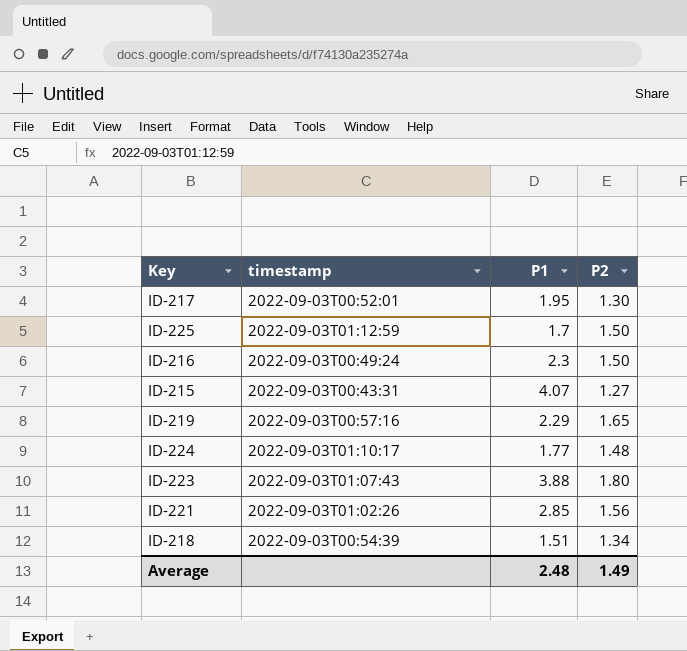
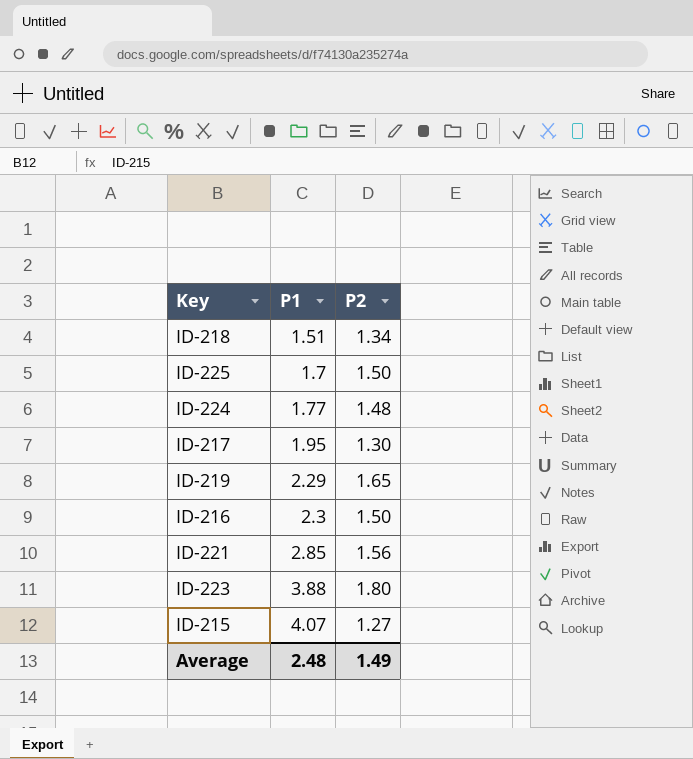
row order: none -> P1 ascending
column timestamp | position: 2 -> none

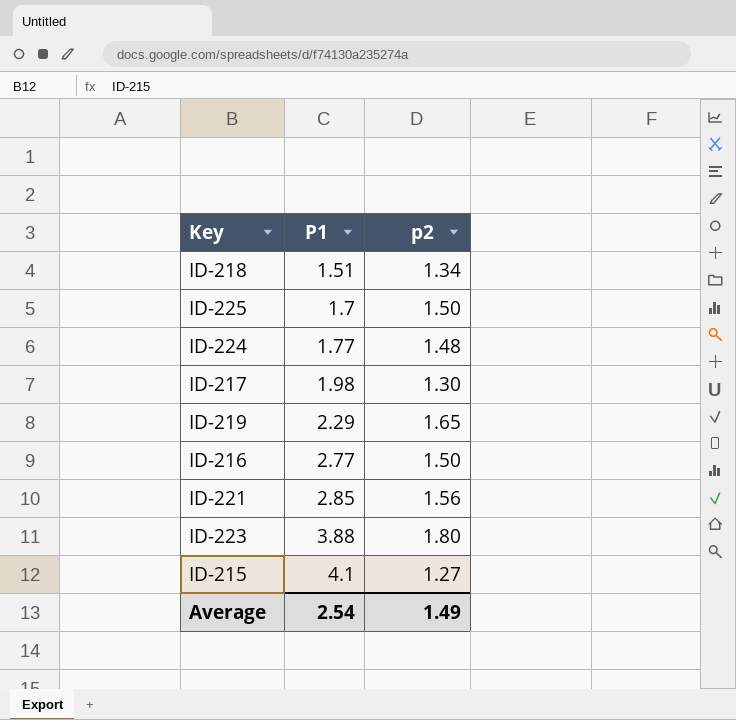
column name: P2 -> p2
ID-217 | P1: 1.95 -> 1.98
ID-216 | P1: 2.3 -> 2.77
ID-215 | P1: 4.07 -> 4.1
Average | P1: 2.48 -> 2.54

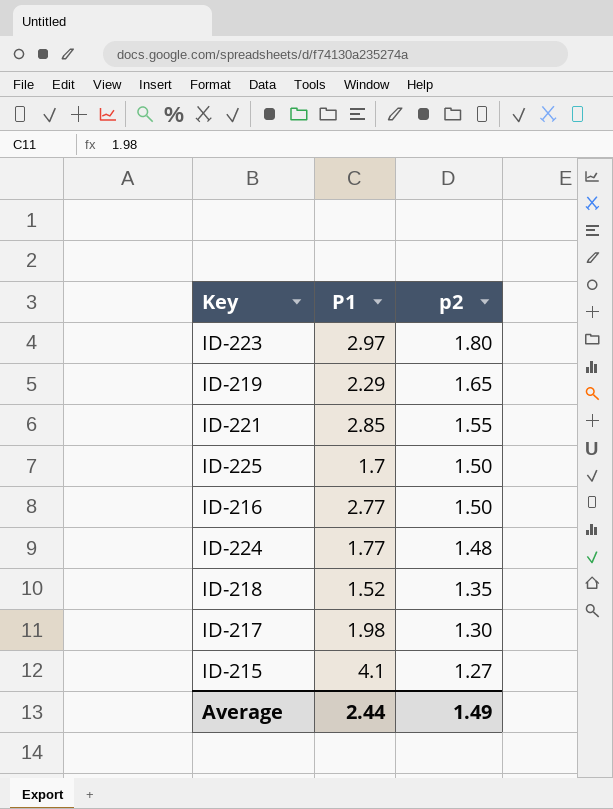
row order: P1 ascending -> p2 descending
ID-223 | P1: 3.88 -> 2.97
ID-221 | p2: 1.56 -> 1.55
ID-218 | P1: 1.51 -> 1.52
ID-218 | p2: 1.34 -> 1.35
Average | P1: 2.54 -> 2.44

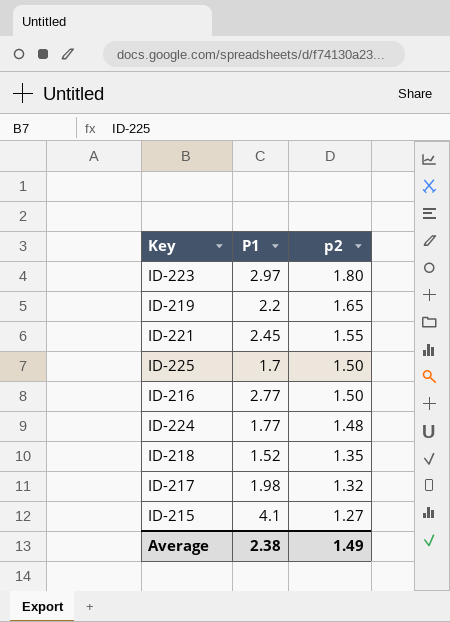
ID-219 | P1: 2.29 -> 2.2
ID-221 | P1: 2.85 -> 2.45
ID-217 | p2: 1.30 -> 1.32
Average | P1: 2.44 -> 2.38

